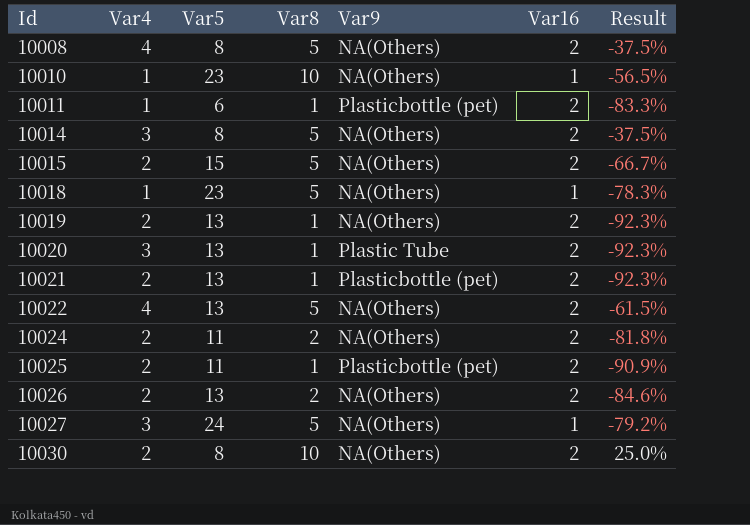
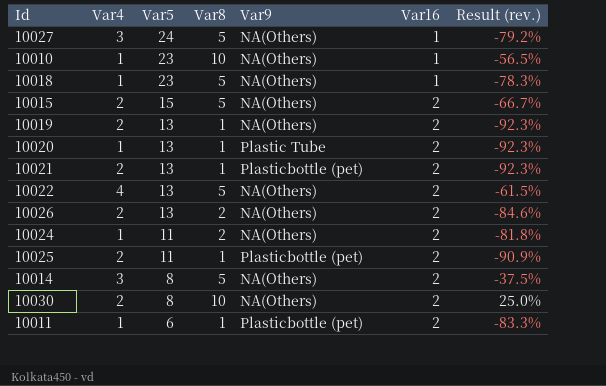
row order: Id ascending -> Var5 descending
column name: Result -> Result (rev.)
row 10008: 4 | 8 | 5 | NA(Others) | 2 | -37.5% -> none
10020 | Var4: 3 -> 1
10024 | Var4: 2 -> 1

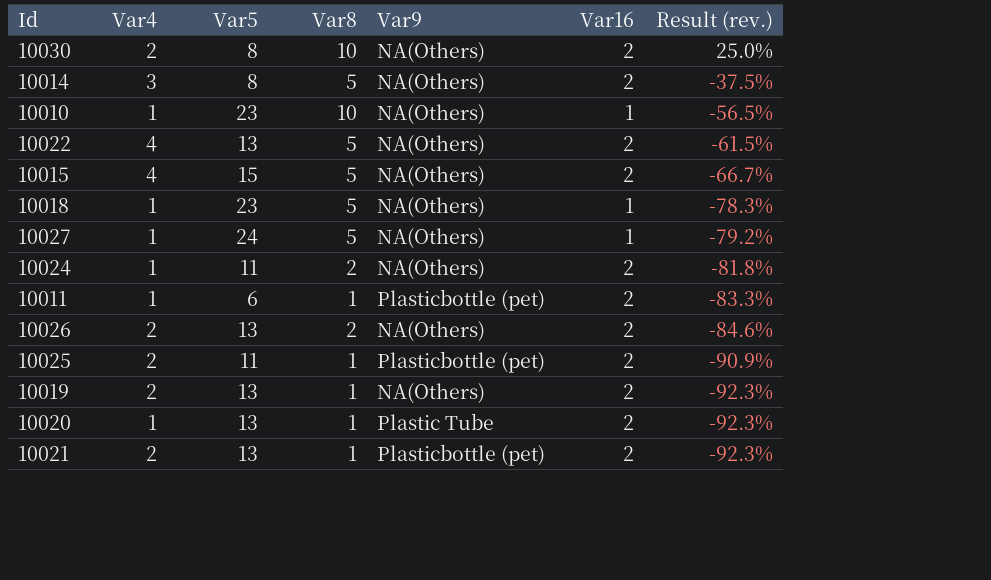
row order: Var5 descending -> Result (rev.) descending
10015 | Var4: 2 -> 4
10027 | Var4: 3 -> 1

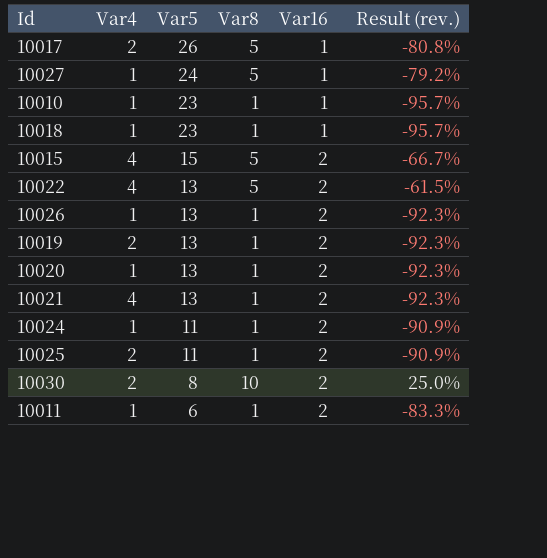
row order: Result (rev.) descending -> Var5 descending
column Var9 | position: 5 -> none
row 10014: 3 | 8 | 5 | NA(Others) | 2 | -37.5% -> none
row 10017: none -> 2 | 26 | 5 | 1 | -80.8%
10010 | Var8: 10 -> 1
10010 | Result (rev.): -56.5% -> -95.7%
10018 | Var8: 5 -> 1
10018 | Result (rev.): -78.3% -> -95.7%
10026 | Var4: 2 -> 1
10026 | Var8: 2 -> 1
10026 | Result (rev.): -84.6% -> -92.3%
10021 | Var4: 2 -> 4
10024 | Var8: 2 -> 1
10024 | Result (rev.): -81.8% -> -90.9%

